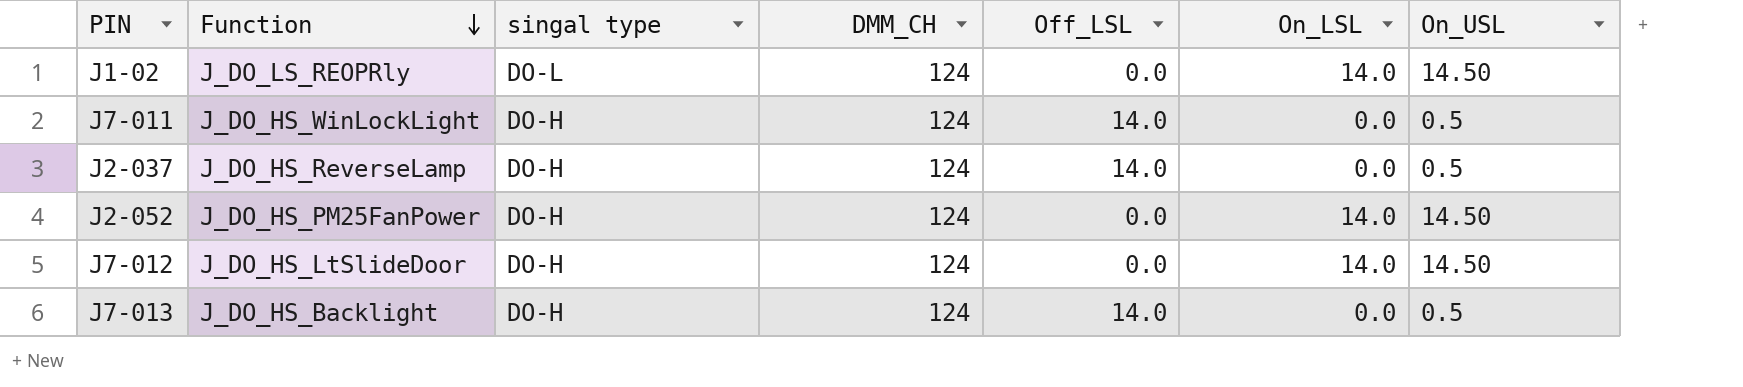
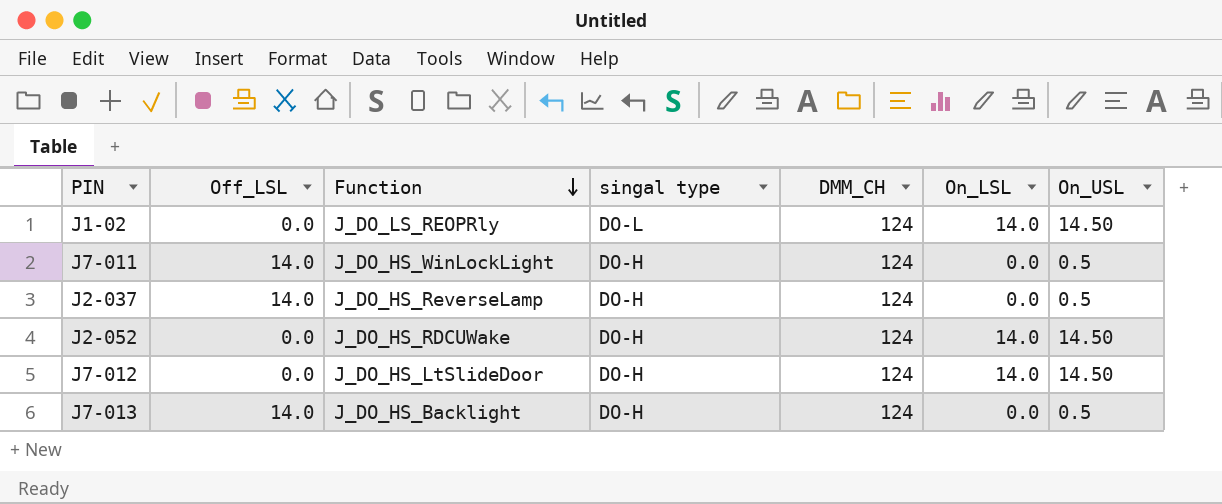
column Off_LSL | position: 5 -> 2
J2-052 | Function: J_DO_HS_PM25FanPower -> J_DO_HS_RDCUWake

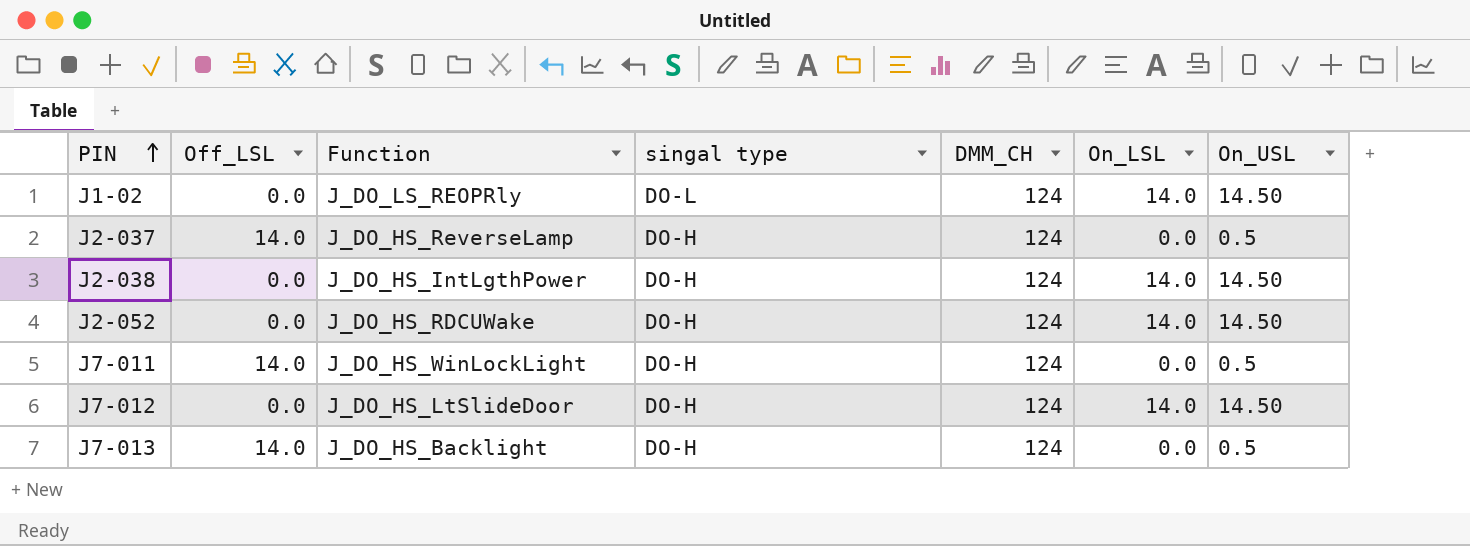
row order: Function descending -> PIN ascending
row J2-038: none -> 0.0 | J_DO_HS_IntLgthPower | DO-H | 124 | 14.0 | 14.50

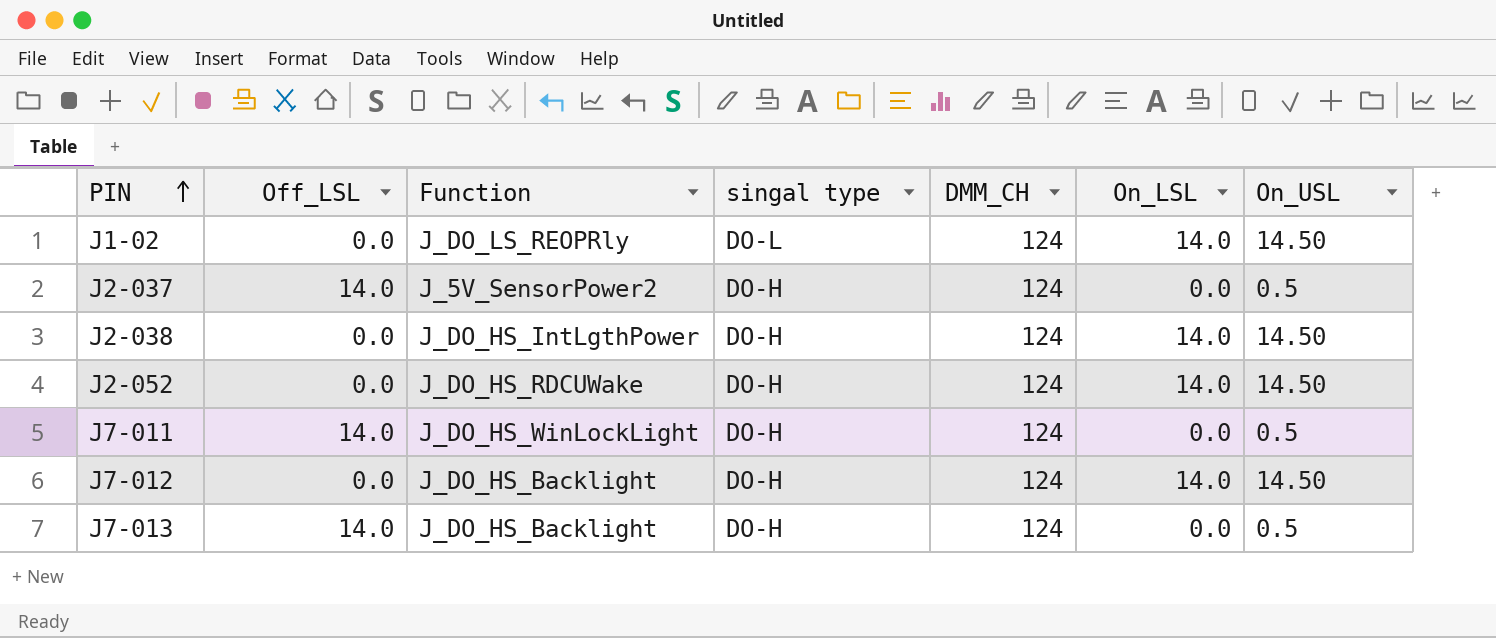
J2-037 | Function: J_DO_HS_ReverseLamp -> J_5V_SensorPower2
J7-012 | Function: J_DO_HS_LtSlideDoor -> J_DO_HS_Backlight

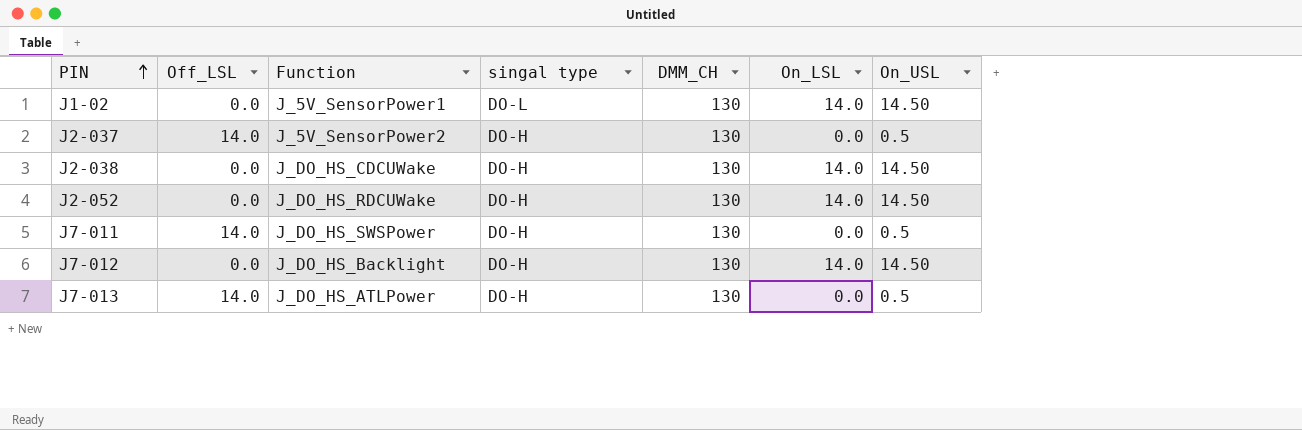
J1-02 | Function: J_DO_LS_REOPRly -> J_5V_SensorPower1
J1-02 | DMM_CH: 124 -> 130
J2-037 | DMM_CH: 124 -> 130
J2-038 | Function: J_DO_HS_IntLgthPower -> J_DO_HS_CDCUWake
J2-038 | DMM_CH: 124 -> 130
J2-052 | DMM_CH: 124 -> 130
J7-011 | Function: J_DO_HS_WinLockLight -> J_DO_HS_SWSPower
J7-011 | DMM_CH: 124 -> 130
J7-012 | DMM_CH: 124 -> 130
J7-013 | Function: J_DO_HS_Backlight -> J_DO_HS_ATLPower
J7-013 | DMM_CH: 124 -> 130

